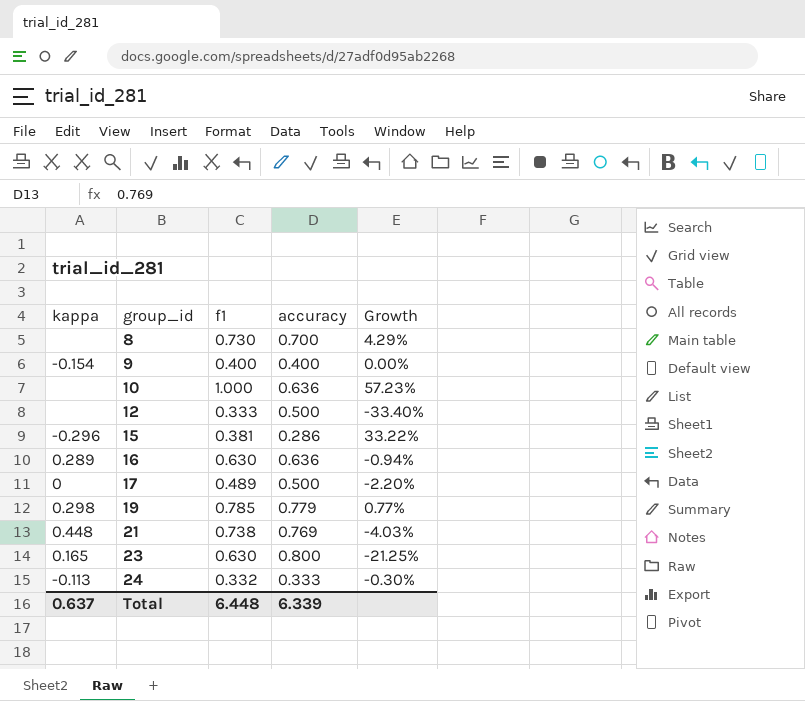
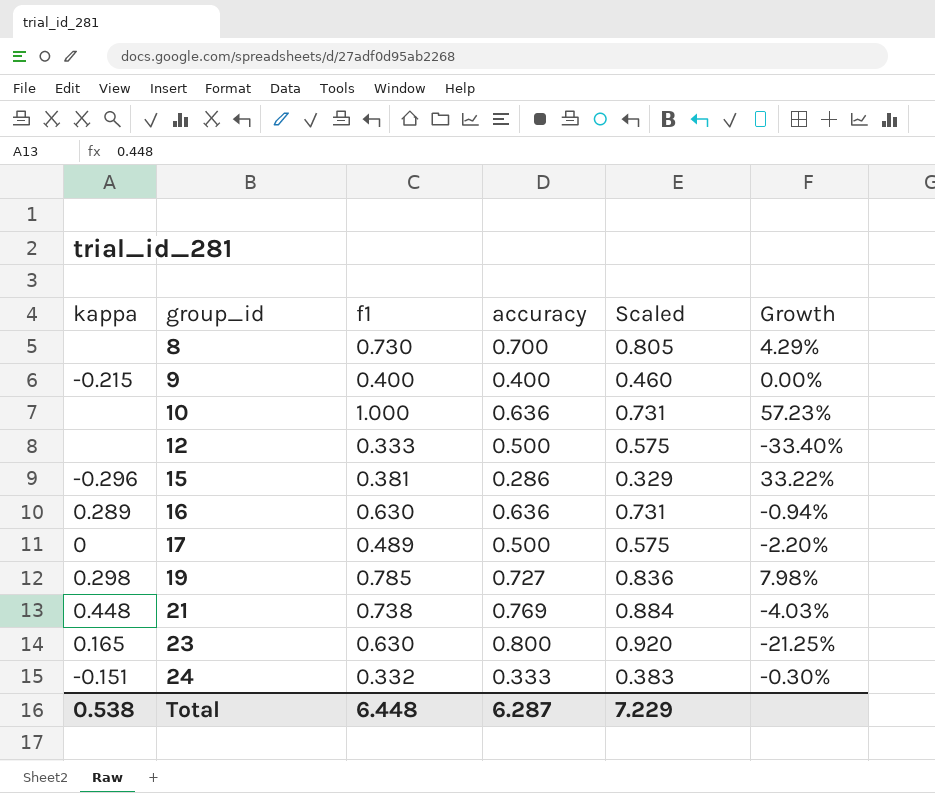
column Scaled | formula: none -> [accuracy] * 1.15
9 | kappa: -0.154 -> -0.215
19 | accuracy: 0.779 -> 0.727
19 | Growth: 0.77% -> 7.98%
24 | kappa: -0.113 -> -0.151
Total | kappa: 0.637 -> 0.538
Total | accuracy: 6.339 -> 6.287

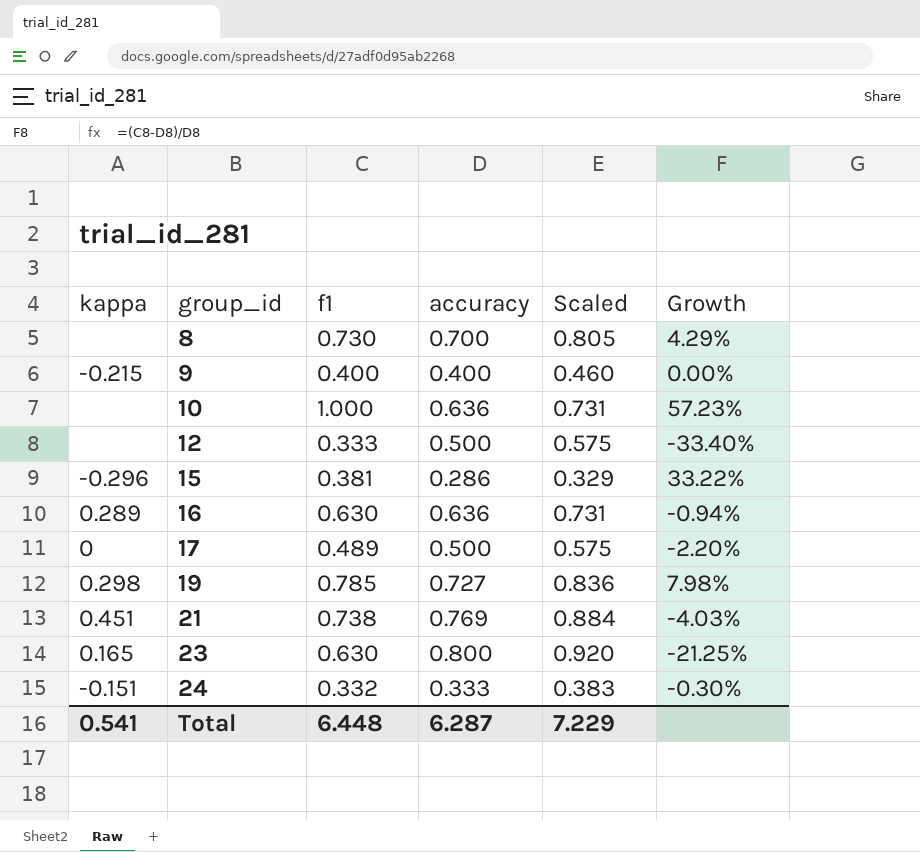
21 | kappa: 0.448 -> 0.451
Total | kappa: 0.538 -> 0.541

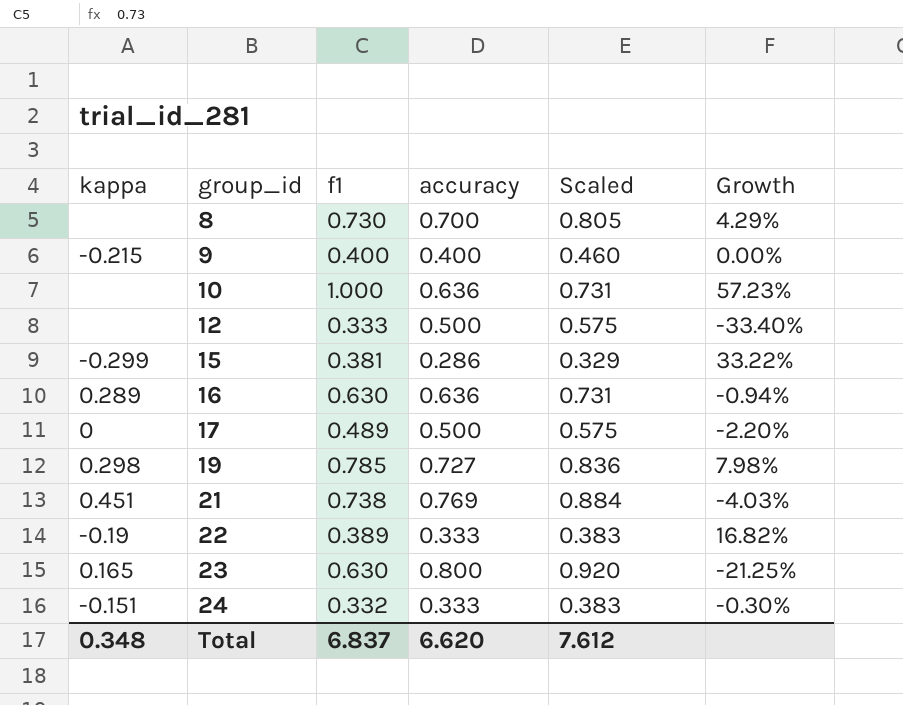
15 | kappa: -0.296 -> -0.299
row 22: none -> -0.19 | 0.389 | 0.333 | 0.383 | 16.82%
Total | kappa: 0.541 -> 0.348
Total | f1: 6.448 -> 6.837
Total | accuracy: 6.287 -> 6.620
Total | Scaled: 7.229 -> 7.612

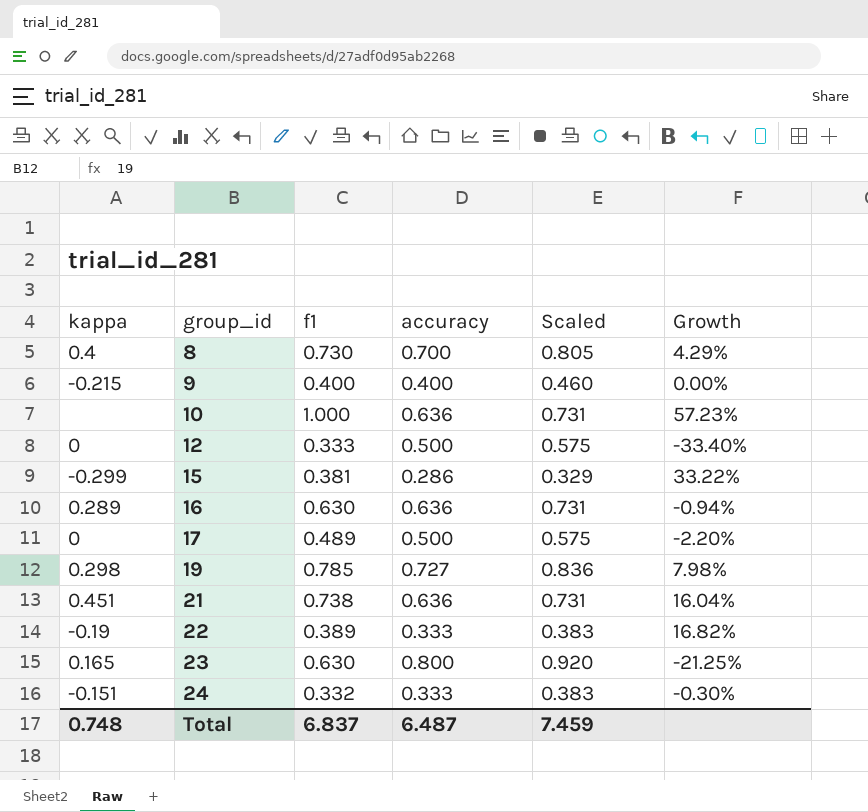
8 | kappa: none -> 0.4
12 | kappa: none -> 0
21 | accuracy: 0.769 -> 0.636
21 | Scaled: 0.884 -> 0.731
21 | Growth: -4.03% -> 16.04%
Total | kappa: 0.348 -> 0.748
Total | accuracy: 6.620 -> 6.487
Total | Scaled: 7.612 -> 7.459

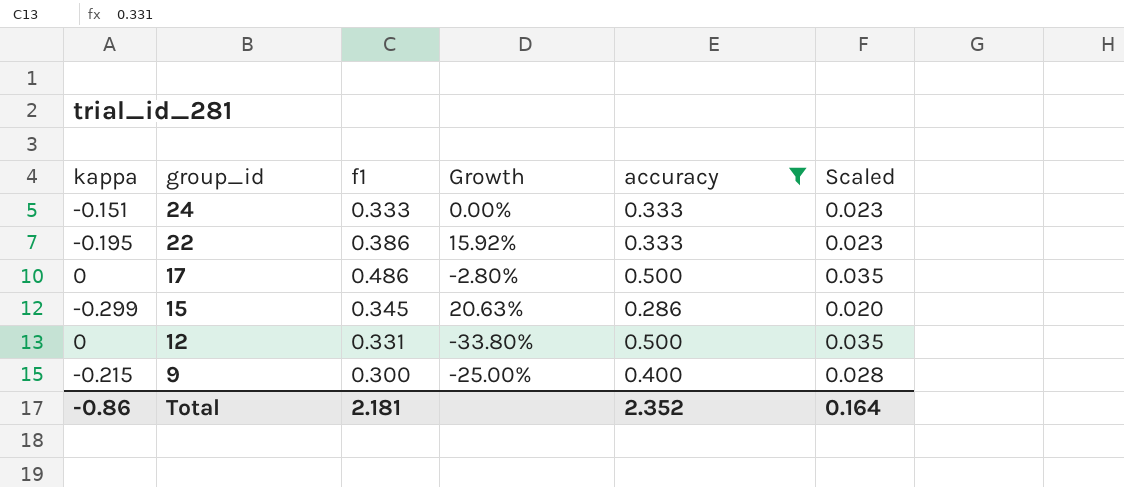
filter: none -> accuracy <= 0.500
row order: group_id ascending -> group_id descending
column Growth | position: 6 -> 4
column Scaled | formula: [accuracy] * 1.15 -> [accuracy] * 0.07
24 | f1: 0.332 -> 0.333
24 | Growth: -0.30% -> 0.00%
22 | kappa: -0.19 -> -0.195
22 | f1: 0.389 -> 0.386
22 | Growth: 16.82% -> 15.92%
17 | f1: 0.489 -> 0.486
17 | Growth: -2.20% -> -2.80%
15 | f1: 0.381 -> 0.345
15 | Growth: 33.22% -> 20.63%
12 | f1: 0.333 -> 0.331
12 | Growth: -33.40% -> -33.80%
9 | f1: 0.400 -> 0.300
9 | Growth: 0.00% -> -25.00%
Total | kappa: 0.748 -> -0.86
Total | f1: 6.837 -> 2.181
Total | accuracy: 6.487 -> 2.352
Total | Scaled: 7.459 -> 0.164

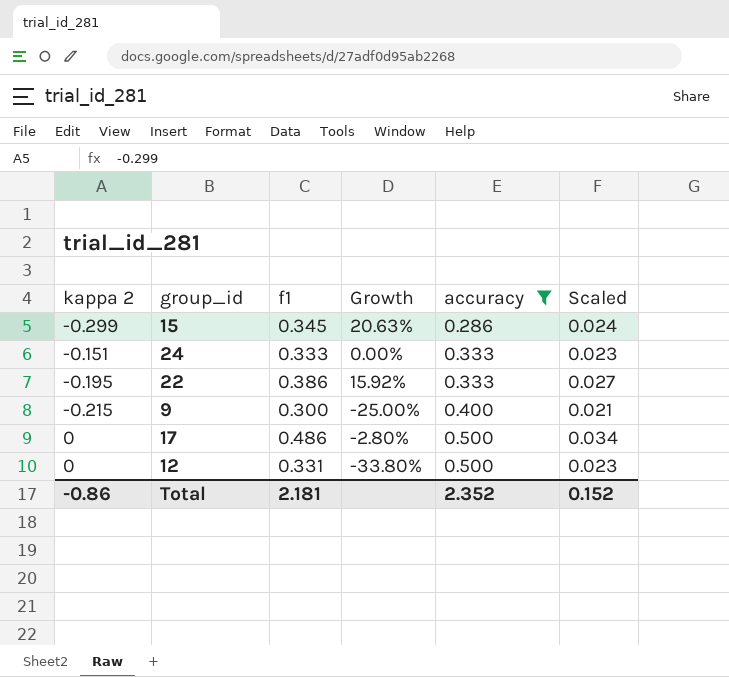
row order: group_id descending -> accuracy ascending
column name: kappa -> kappa 2
column Scaled | formula: [accuracy] * 0.07 -> [f1] * 0.07
Total | Scaled: 0.164 -> 0.152

